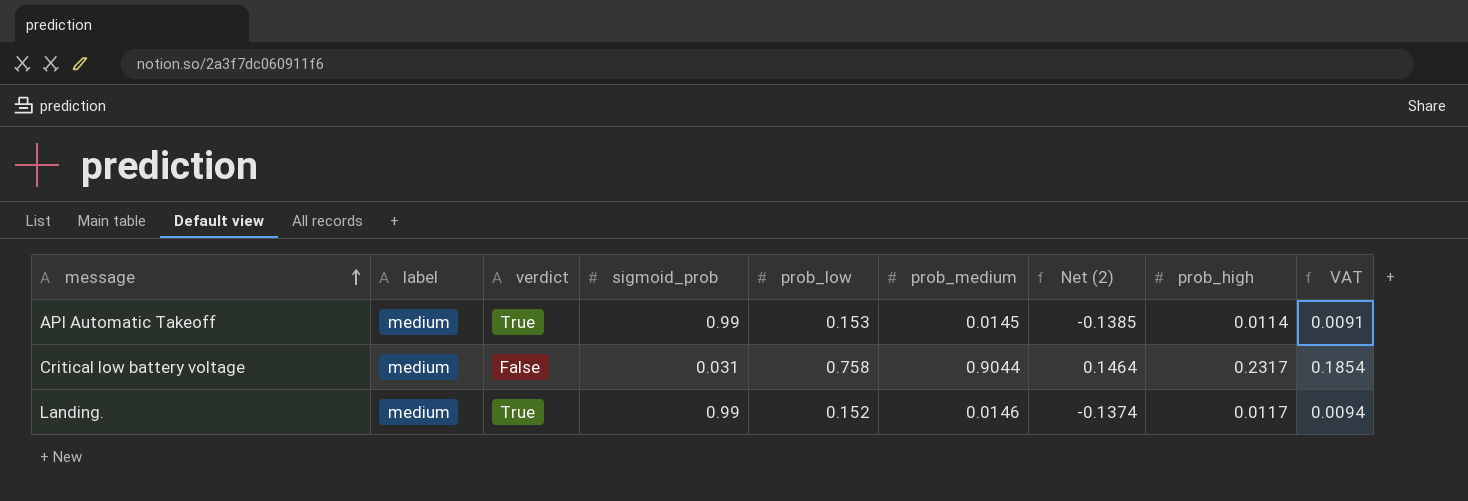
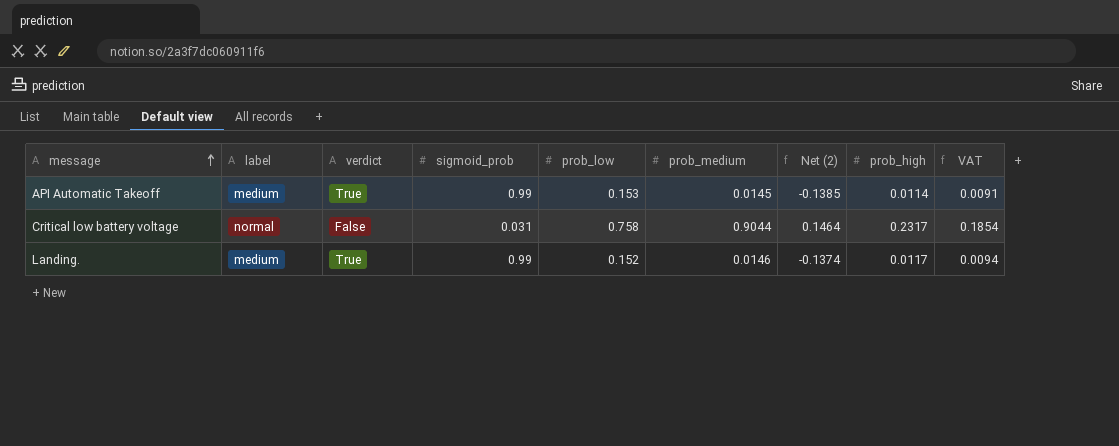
Critical low battery voltage | label: medium -> normal

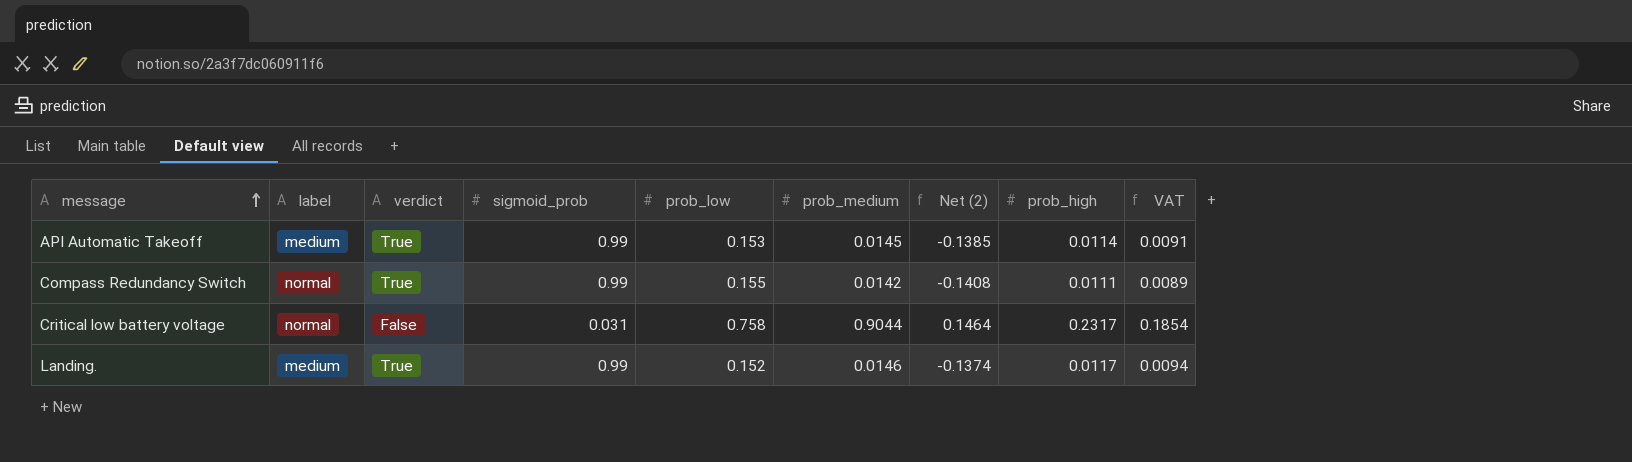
row Compass Redundancy Switch: none -> normal | True | 0.99 | 0.155 | 0.0142 | -0.1408 | 0.0111 | 0.0089

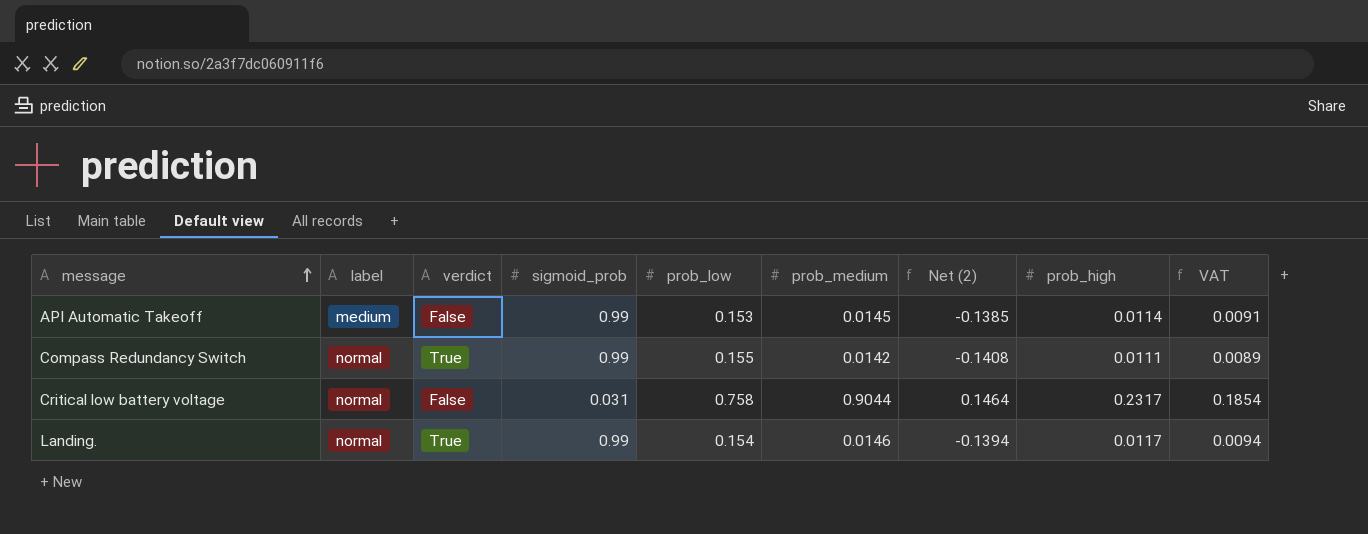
API Automatic Takeoff | verdict: True -> False
Landing. | label: medium -> normal
Landing. | prob_low: 0.152 -> 0.154
Landing. | Net (2): -0.1374 -> -0.1394

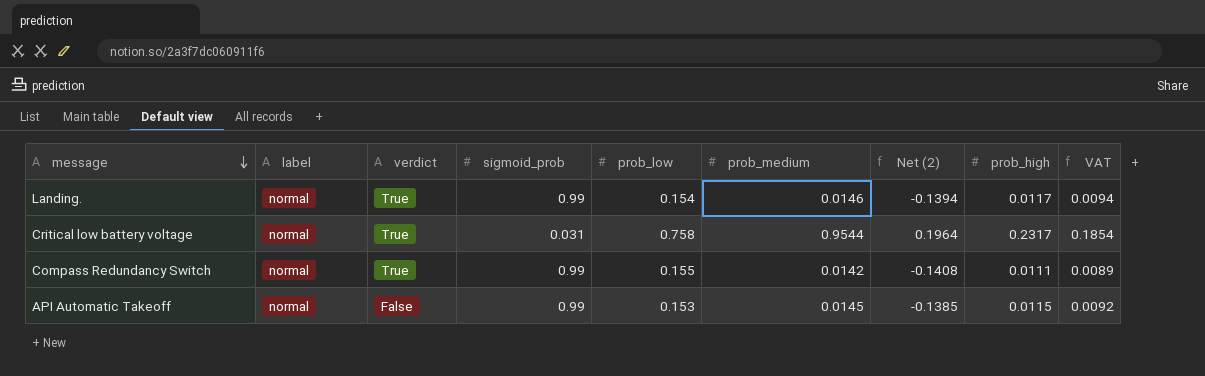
row order: message ascending -> message descending
Critical low battery voltage | verdict: False -> True
Critical low battery voltage | prob_medium: 0.9044 -> 0.9544
Critical low battery voltage | Net (2): 0.1464 -> 0.1964
API Automatic Takeoff | label: medium -> normal
API Automatic Takeoff | prob_high: 0.0114 -> 0.0115
API Automatic Takeoff | VAT: 0.0091 -> 0.0092

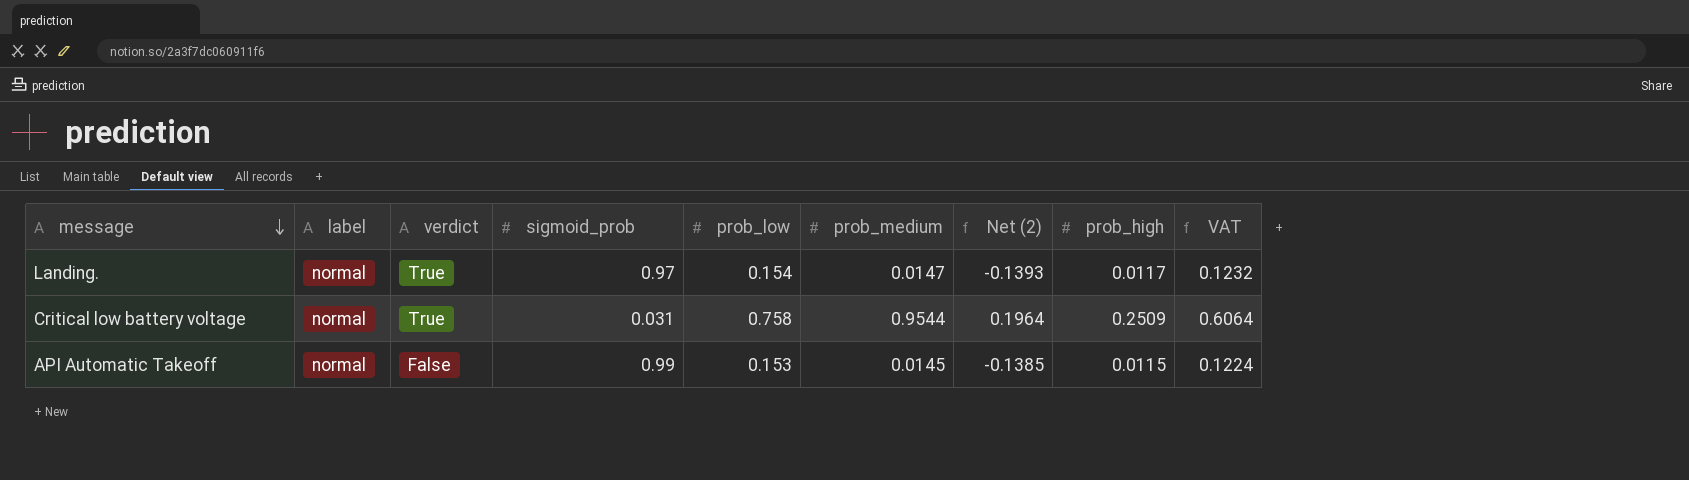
column VAT | formula: [prob_high] * 0.8 -> [prob_low] * 0.8
row Compass Redundancy Switch: normal | True | 0.99 | 0.155 | 0.0142 | -0.1408 | 0.0111 | 0.0089 -> none
Landing. | sigmoid_prob: 0.99 -> 0.97
Landing. | prob_medium: 0.0146 -> 0.0147
Landing. | Net (2): -0.1394 -> -0.1393
Critical low battery voltage | prob_high: 0.2317 -> 0.2509

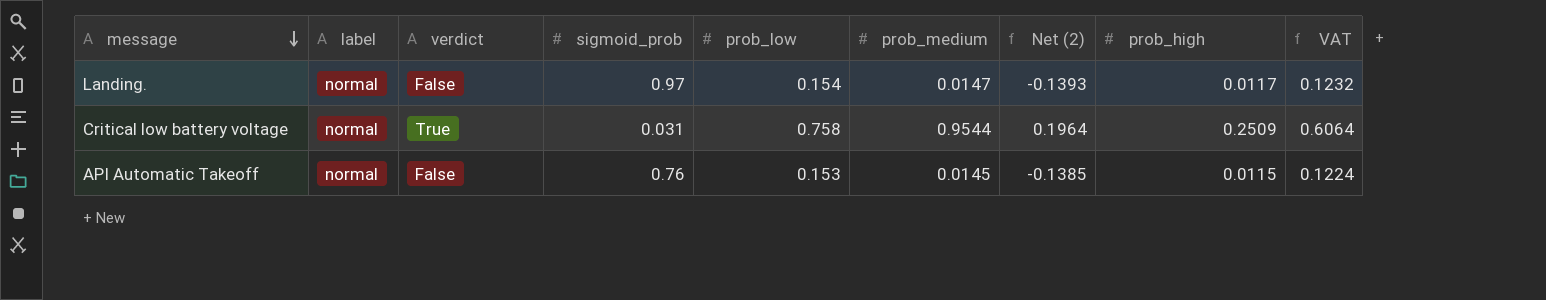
Landing. | verdict: True -> False
API Automatic Takeoff | sigmoid_prob: 0.99 -> 0.76

